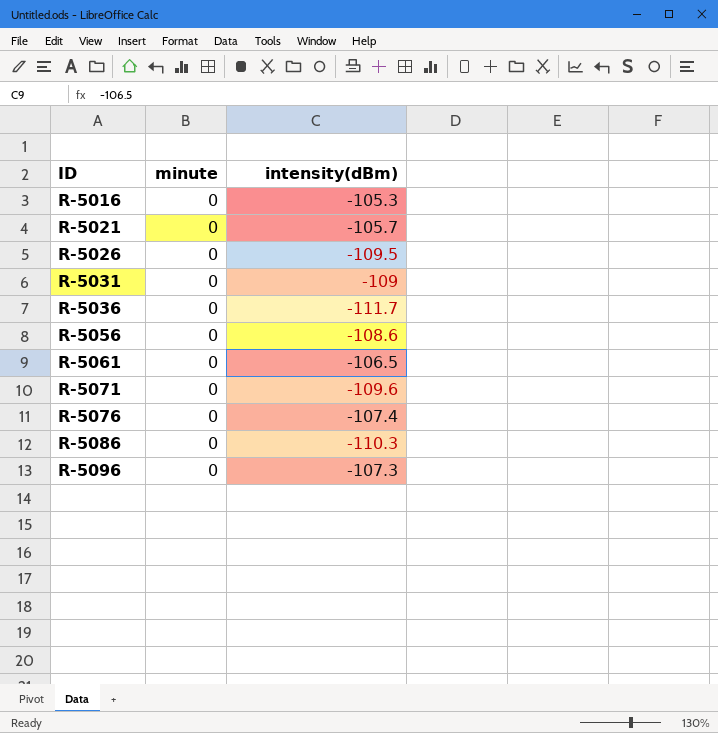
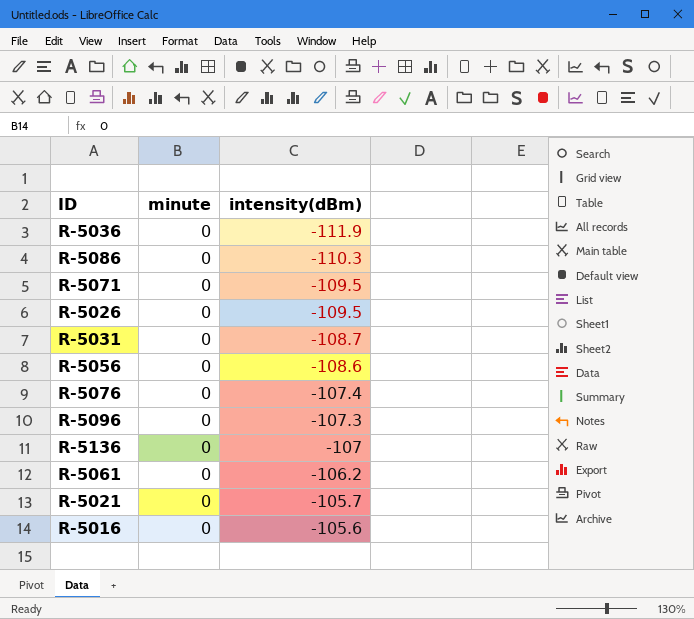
row order: ID ascending -> intensity(dBm) ascending
R-5036 | intensity(dBm): -111.7 -> -111.9
R-5071 | intensity(dBm): -109.6 -> -109.5
R-5031 | intensity(dBm): -109 -> -108.7
row R-5136: none -> 0 | -107
R-5061 | intensity(dBm): -106.5 -> -106.2
R-5016 | intensity(dBm): -105.3 -> -105.6

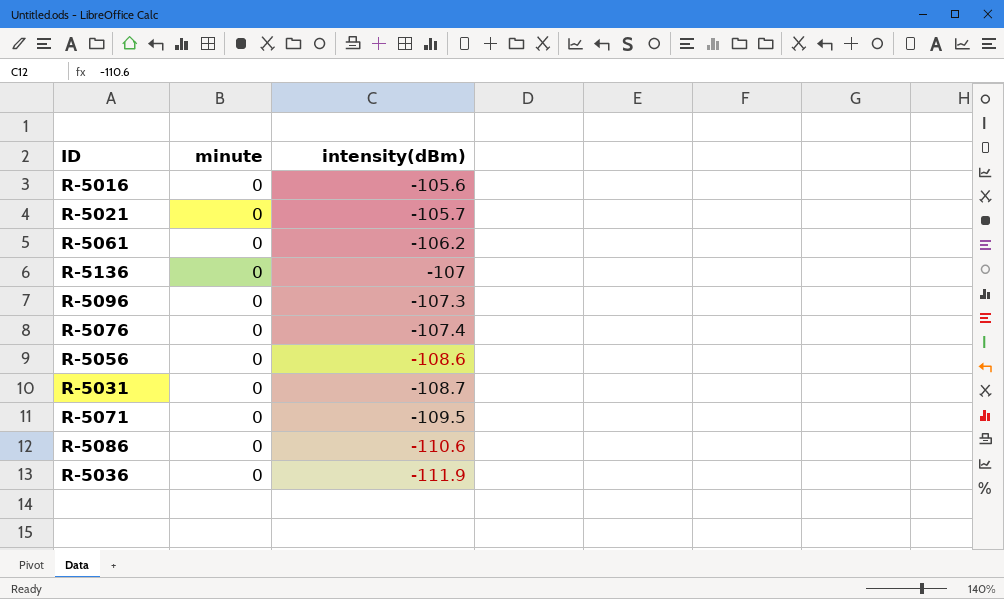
row order: intensity(dBm) ascending -> intensity(dBm) descending
row R-5026: 0 | -109.5 -> none
R-5086 | intensity(dBm): -110.3 -> -110.6

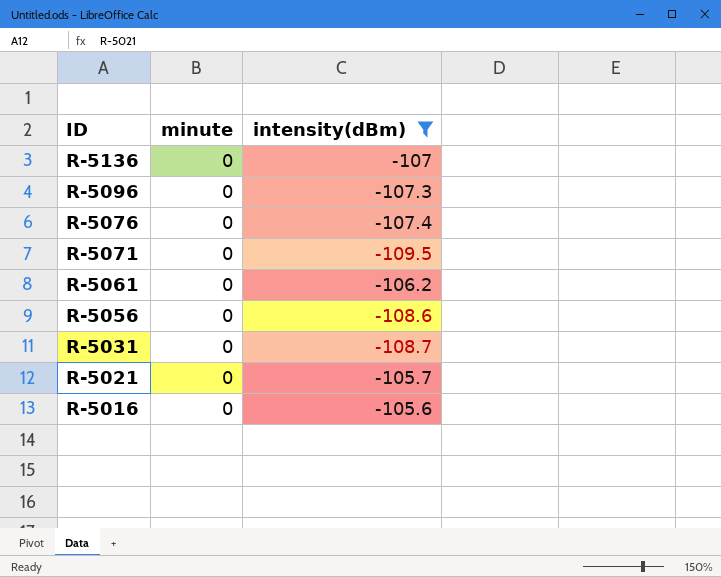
filter: none -> intensity(dBm) >= -109.5
row order: intensity(dBm) descending -> ID descending

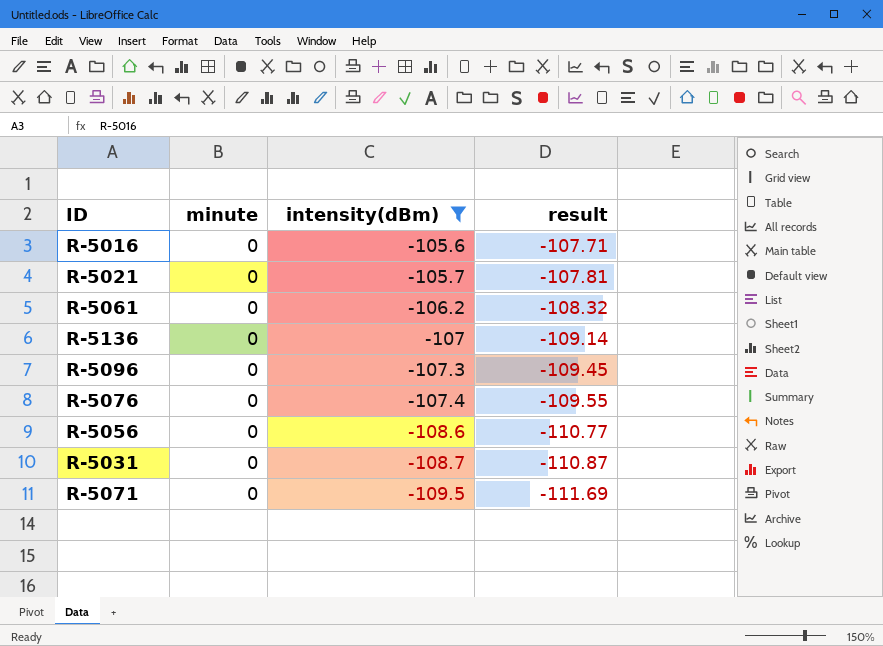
row order: ID descending -> intensity(dBm) descending
column result | formula: none -> [intensity(dBm)] * 1.02

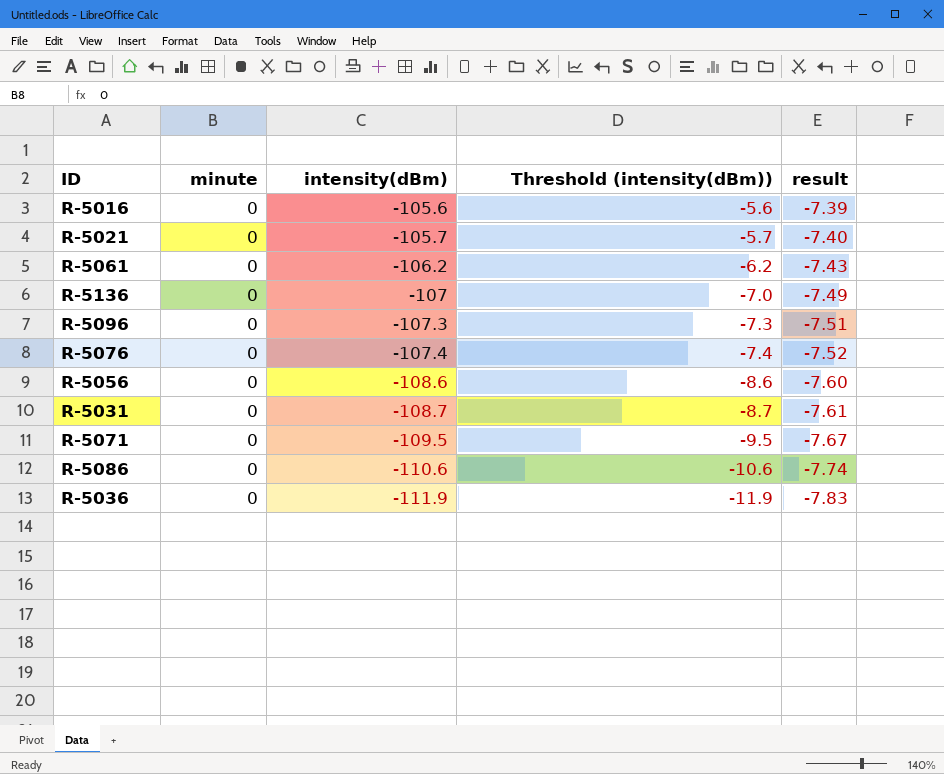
filter: intensity(dBm) >= -109.5 -> none
column Threshold (intensity(dBm)) | formula: none -> [intensity(dBm)] + 100
column result | formula: [intensity(dBm)] * 1.02 -> [intensity(dBm)] * 0.07

